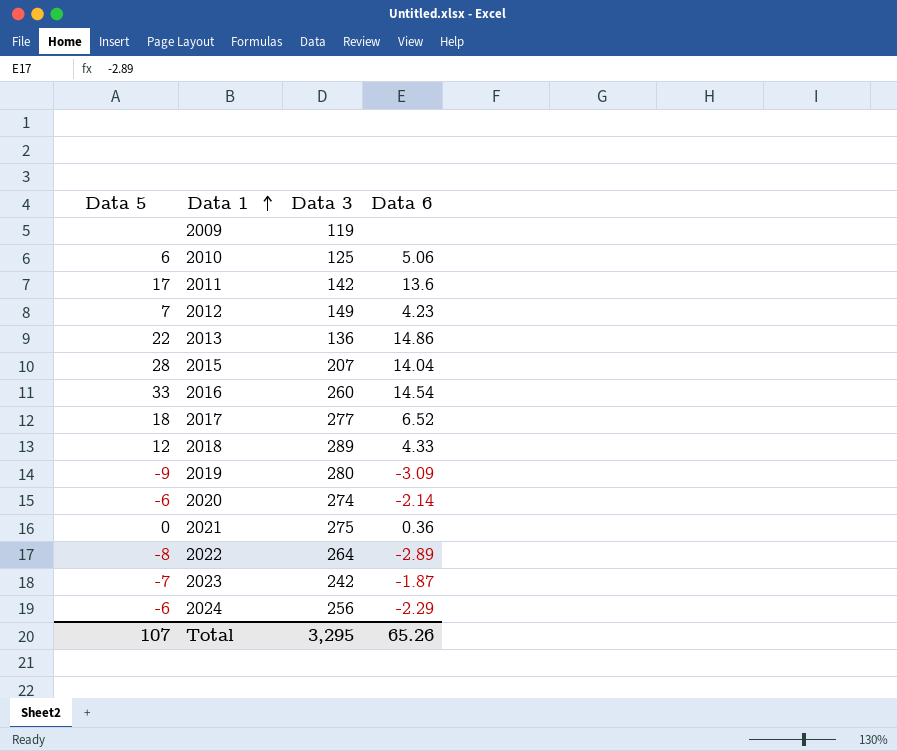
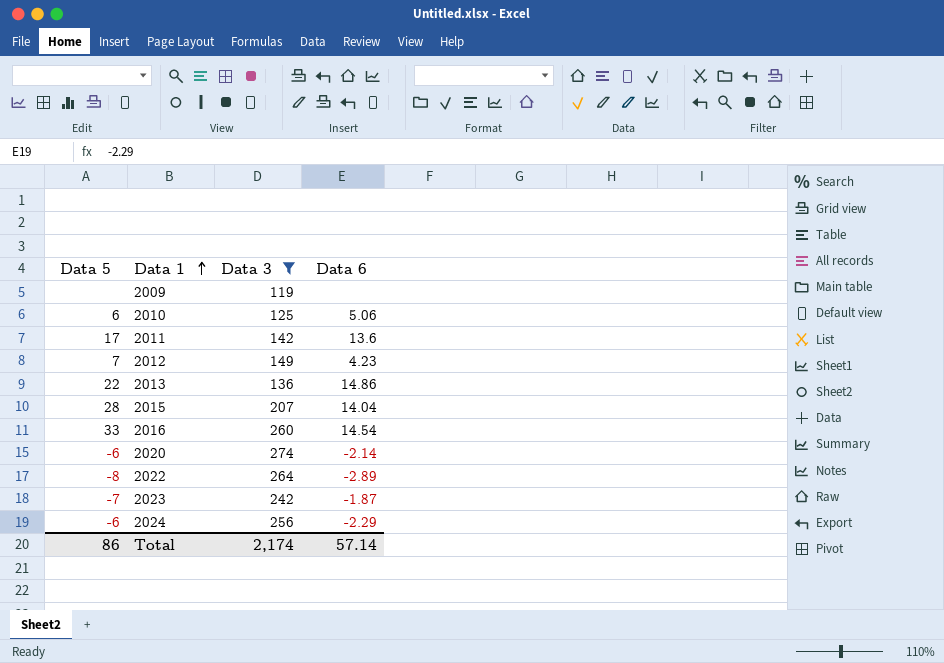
filter: none -> Data 3 <= 274
Total | Data 5: 107 -> 86
Total | Data 3: 3,295 -> 2,174
Total | Data 6: 65.26 -> 57.14

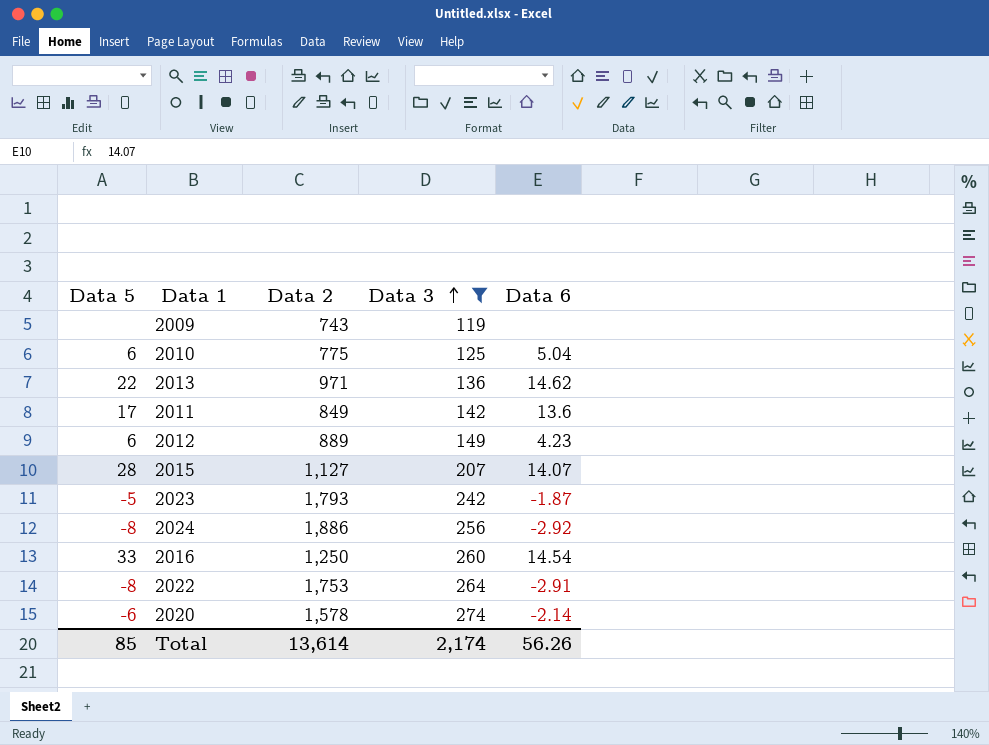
row order: Data 1 ascending -> Data 3 ascending
column Data 2 | position: none -> 3
2010 | Data 6: 5.06 -> 5.04
2013 | Data 6: 14.86 -> 14.62
2012 | Data 5: 7 -> 6
2015 | Data 6: 14.04 -> 14.07
2023 | Data 5: -7 -> -5
2024 | Data 5: -6 -> -8
2024 | Data 6: -2.29 -> -2.92
2022 | Data 6: -2.89 -> -2.91
Total | Data 5: 86 -> 85
Total | Data 6: 57.14 -> 56.26

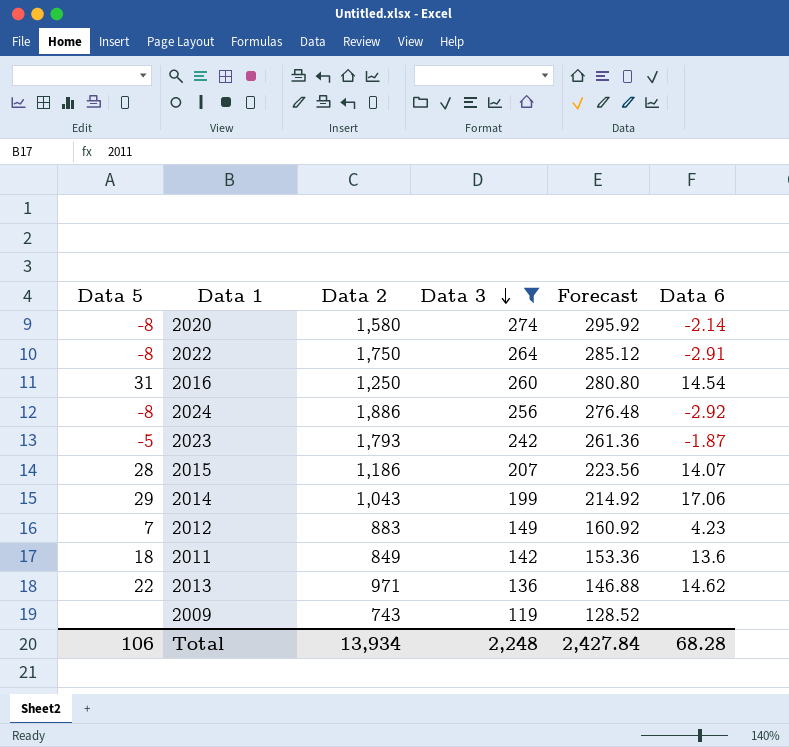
row order: Data 3 ascending -> Data 3 descending
column Forecast | formula: none -> [Data 3] * 1.08
row 2010: 6 | 775 | 125 | 5.04 -> none
2020 | Data 5: -6 -> -8
2020 | Data 2: 1,578 -> 1,580
2022 | Data 2: 1,753 -> 1,750
2016 | Data 5: 33 -> 31
2015 | Data 2: 1,127 -> 1,186
row 2014: none -> 29 | 1,043 | 199 | 214.92 | 17.06
2012 | Data 5: 6 -> 7
2012 | Data 2: 889 -> 883
2011 | Data 5: 17 -> 18
Total | Data 5: 85 -> 106
Total | Data 2: 13,614 -> 13,934
Total | Data 3: 2,174 -> 2,248
Total | Data 6: 56.26 -> 68.28

